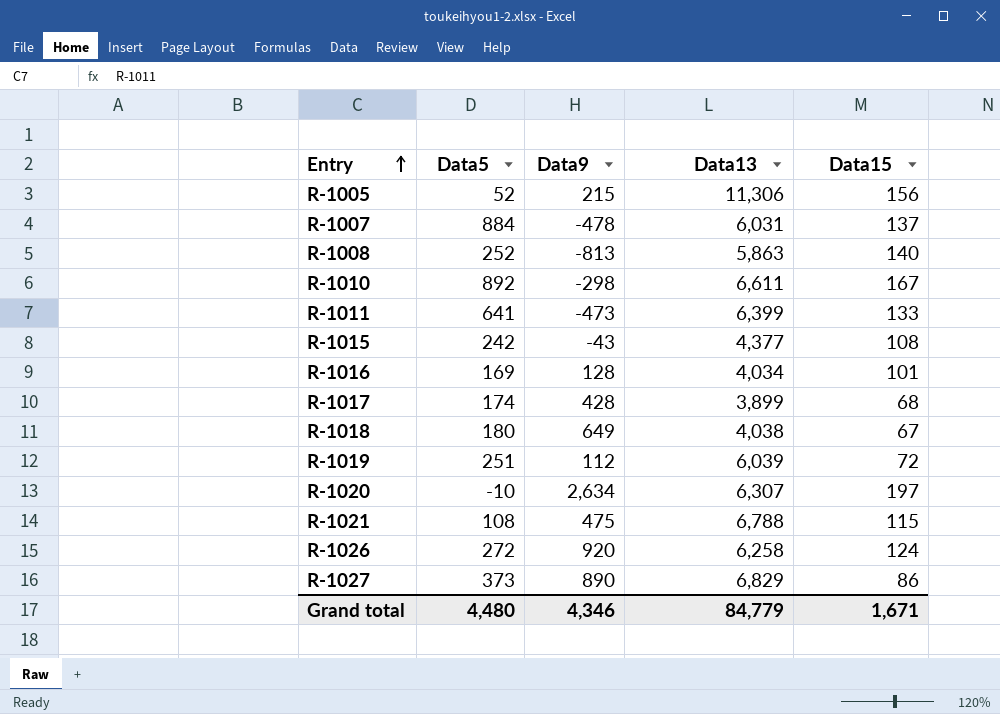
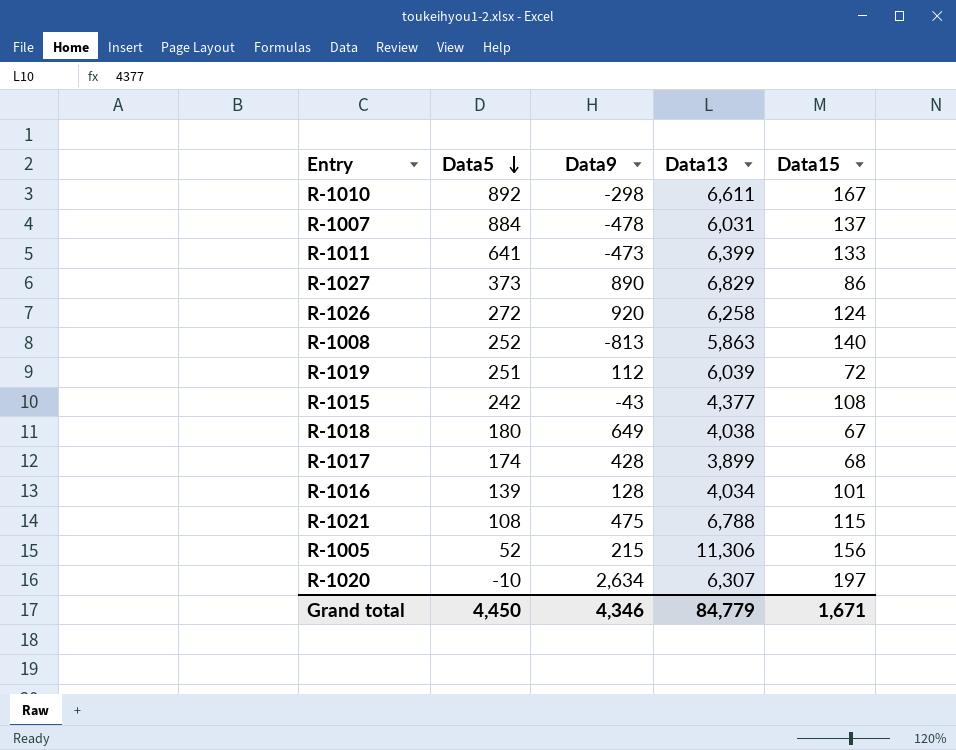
row order: Entry ascending -> Data5 descending
R-1016 | Data5: 169 -> 139
Grand total | Data5: 4,480 -> 4,450

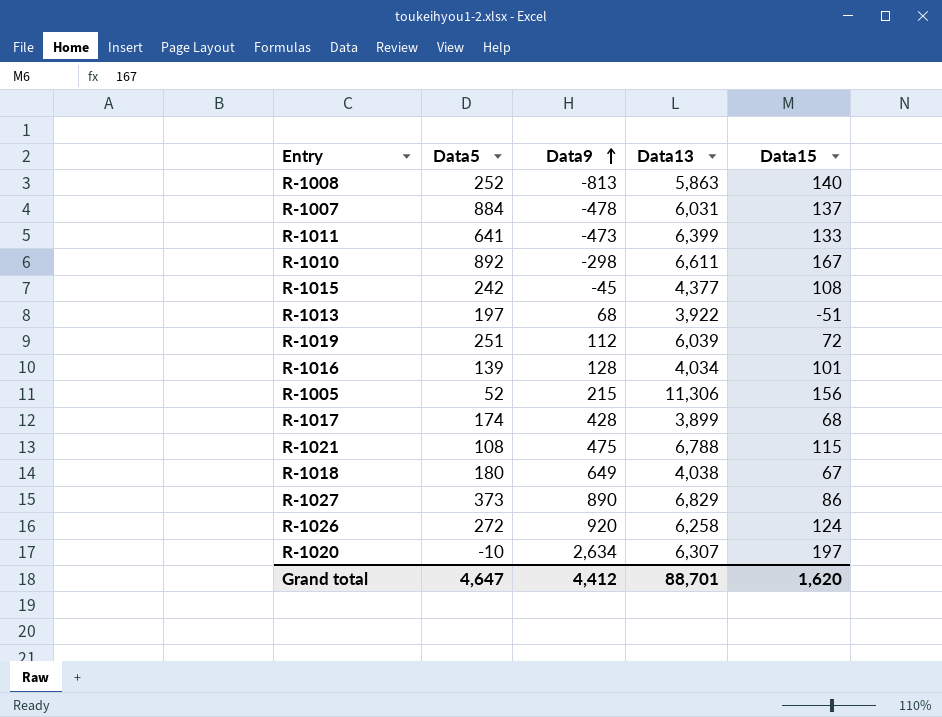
row order: Data5 descending -> Data9 ascending
R-1015 | Data9: -43 -> -45
row R-1013: none -> 197 | 68 | 3,922 | -51
Grand total | Data5: 4,450 -> 4,647
Grand total | Data9: 4,346 -> 4,412
Grand total | Data13: 84,779 -> 88,701
Grand total | Data15: 1,671 -> 1,620

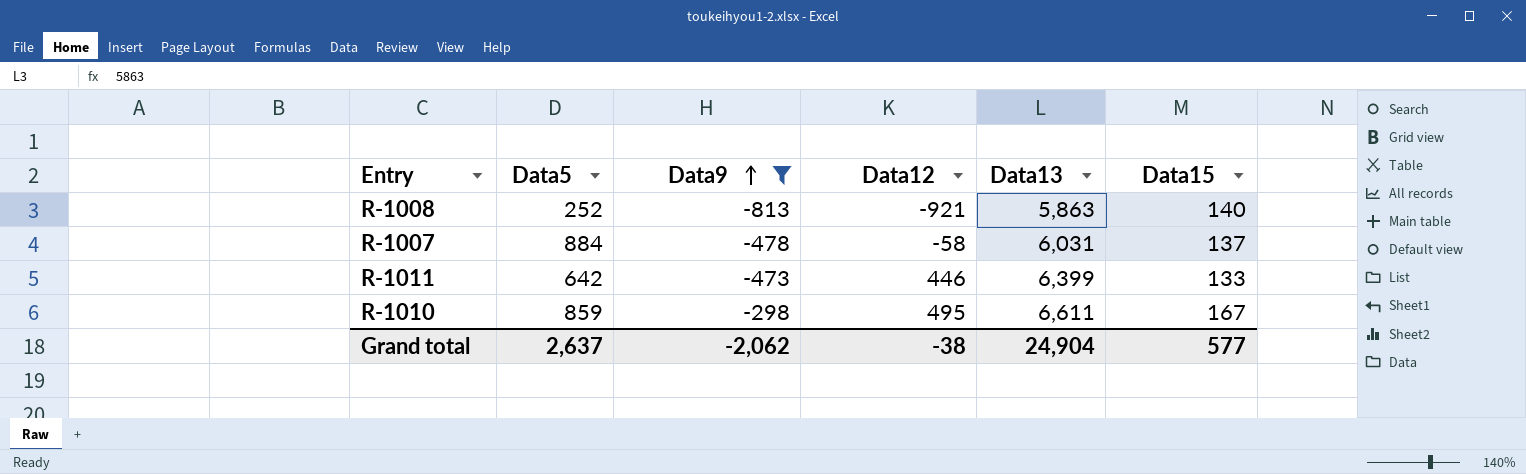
filter: none -> Data9 <= -298
column Data12 | position: none -> 4
R-1011 | Data5: 641 -> 642
R-1010 | Data5: 892 -> 859
Grand total | Data5: 4,647 -> 2,637
Grand total | Data9: 4,412 -> -2,062
Grand total | Data13: 88,701 -> 24,904
Grand total | Data15: 1,620 -> 577

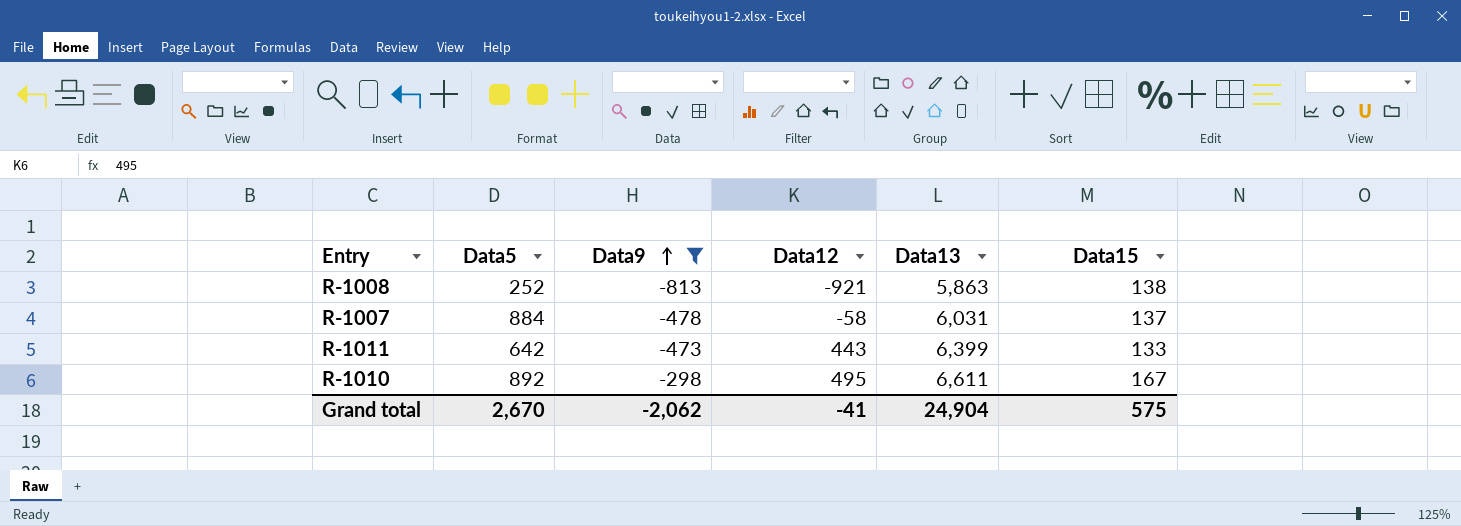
R-1008 | Data15: 140 -> 138
R-1011 | Data12: 446 -> 443
R-1010 | Data5: 859 -> 892
Grand total | Data5: 2,637 -> 2,670
Grand total | Data12: -38 -> -41
Grand total | Data15: 577 -> 575

